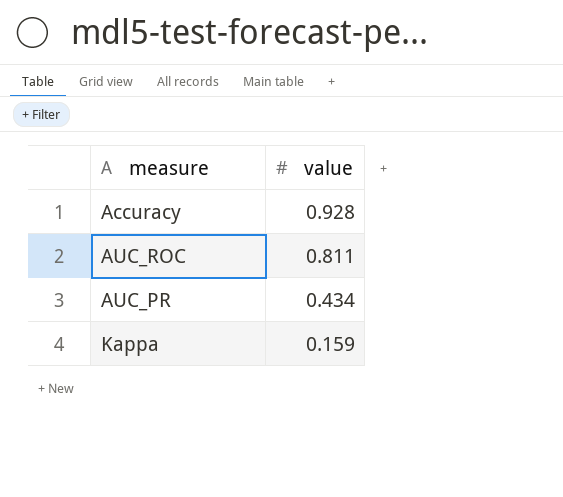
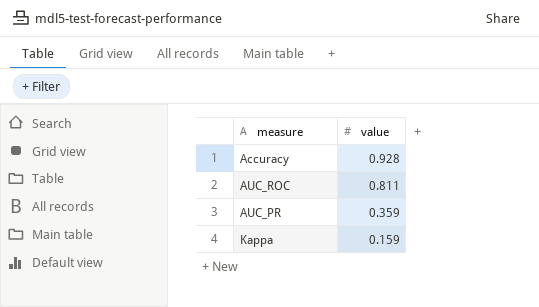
AUC_PR | value: 0.434 -> 0.359

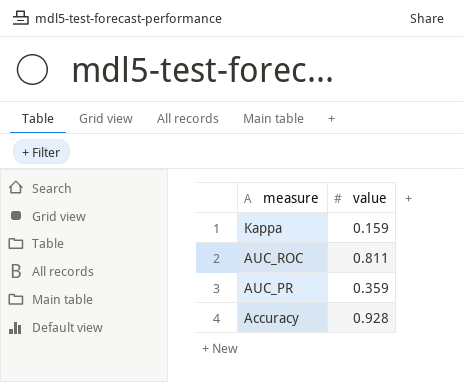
row order: value descending -> measure descending

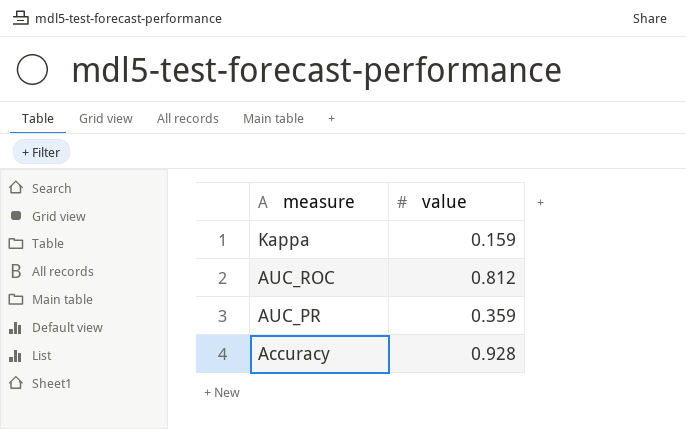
AUC_ROC | value: 0.811 -> 0.812

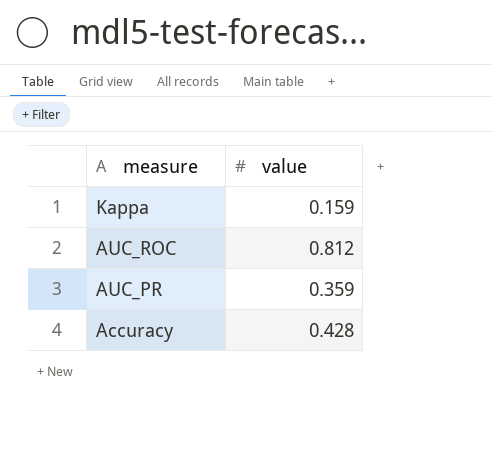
Accuracy | value: 0.928 -> 0.428

